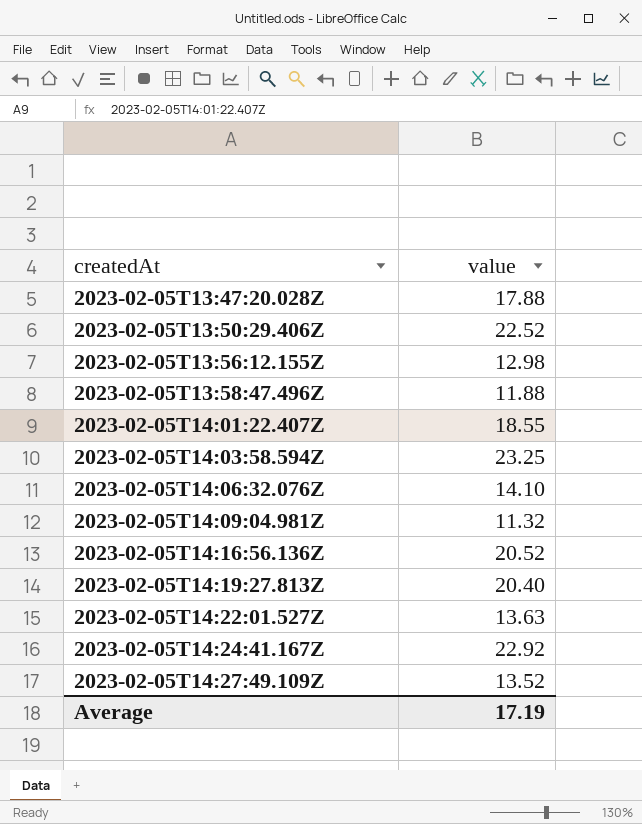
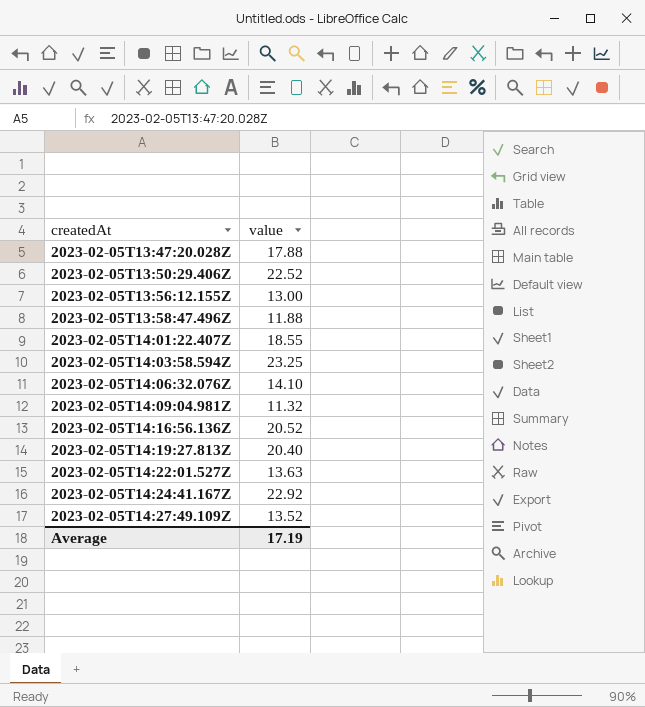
2023-02-05T13:56:12.155Z | value: 12.98 -> 13.00

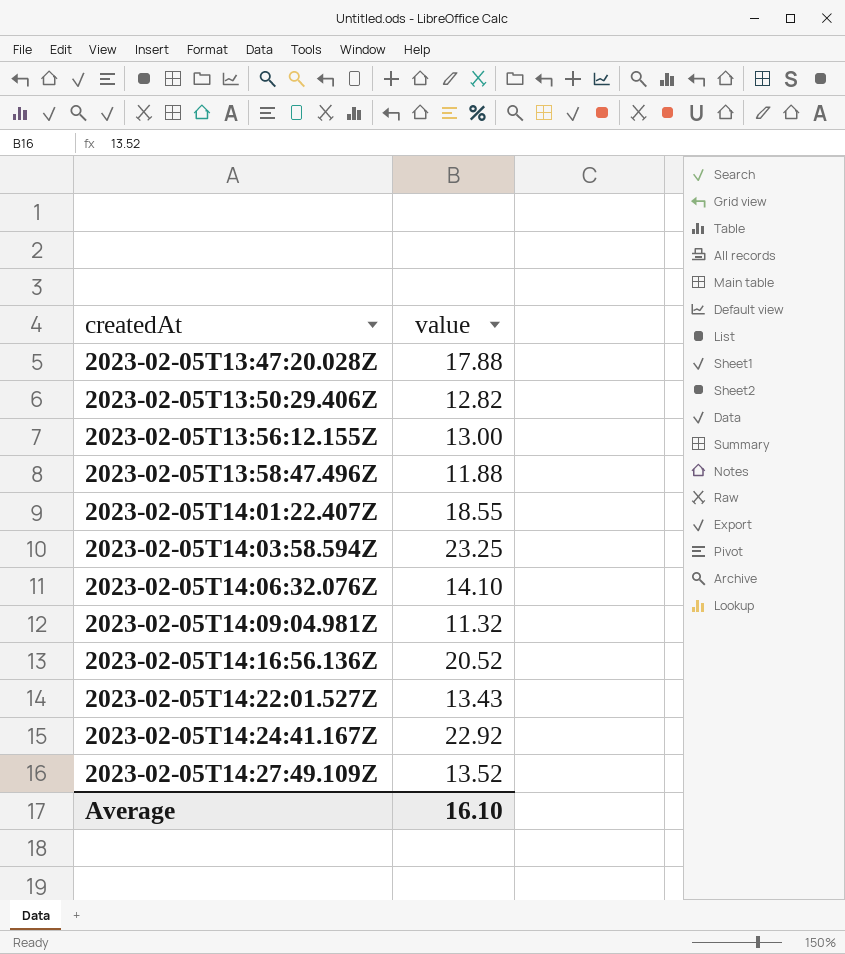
row 2023-02-05T14:19:27.813Z: 20.40 -> none
2023-02-05T13:50:29.406Z | value: 22.52 -> 12.82
2023-02-05T14:22:01.527Z | value: 13.63 -> 13.43
Average | value: 17.19 -> 16.10

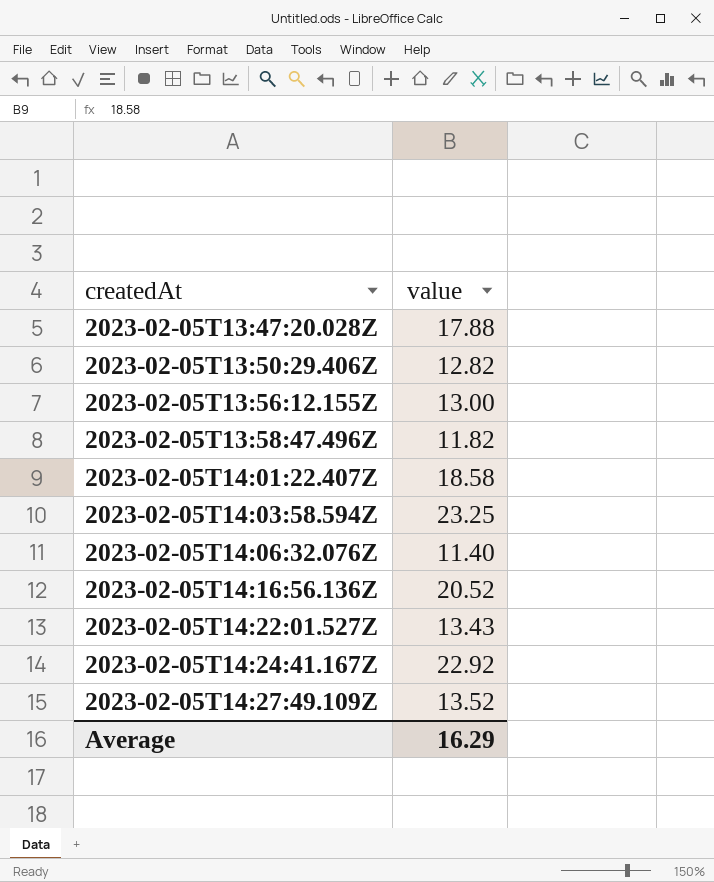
row 2023-02-05T14:09:04.981Z: 11.32 -> none
2023-02-05T13:58:47.496Z | value: 11.88 -> 11.82
2023-02-05T14:01:22.407Z | value: 18.55 -> 18.58
2023-02-05T14:06:32.076Z | value: 14.10 -> 11.40
Average | value: 16.10 -> 16.29

